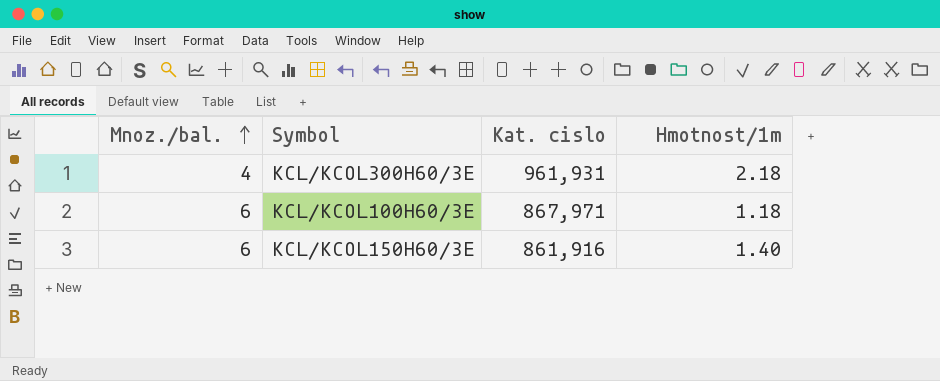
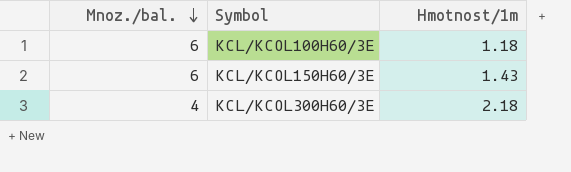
row order: Mnoz./bal. ascending -> Mnoz./bal. descending
column Kat. cislo | position: 3 -> none
KCL/KCOL150H60/3E | Hmotnost/1m: 1.40 -> 1.43

